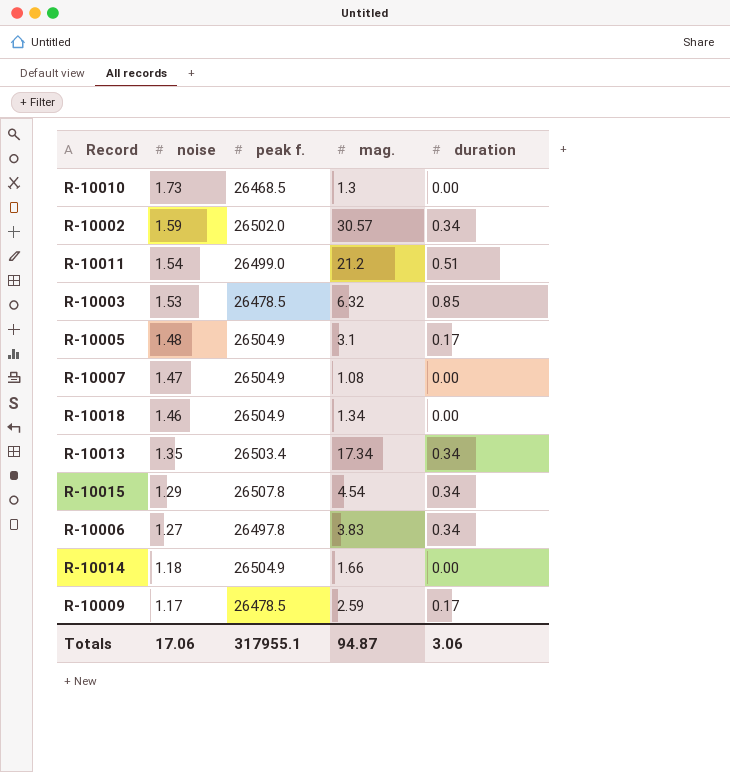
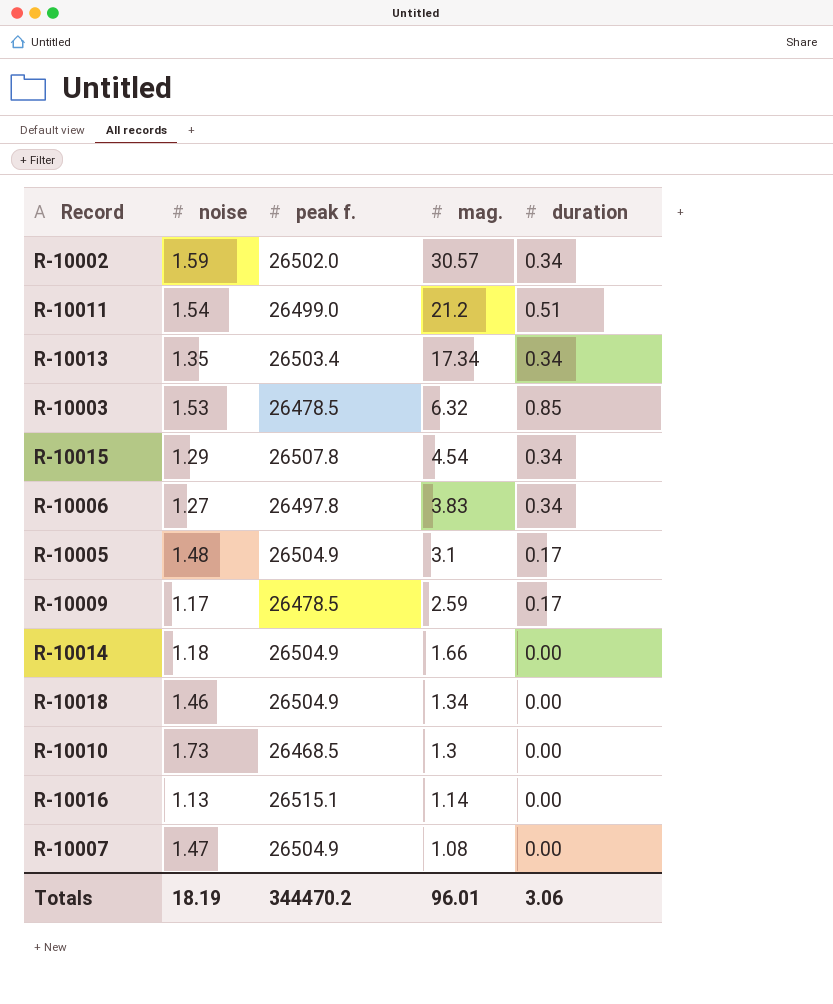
row order: noise descending -> mag. descending
row R-10016: none -> 1.13 | 26515.1 | 1.14 | 0.00
Totals | noise: 17.06 -> 18.19
Totals | peak f.: 317955.1 -> 344470.2
Totals | mag.: 94.87 -> 96.01

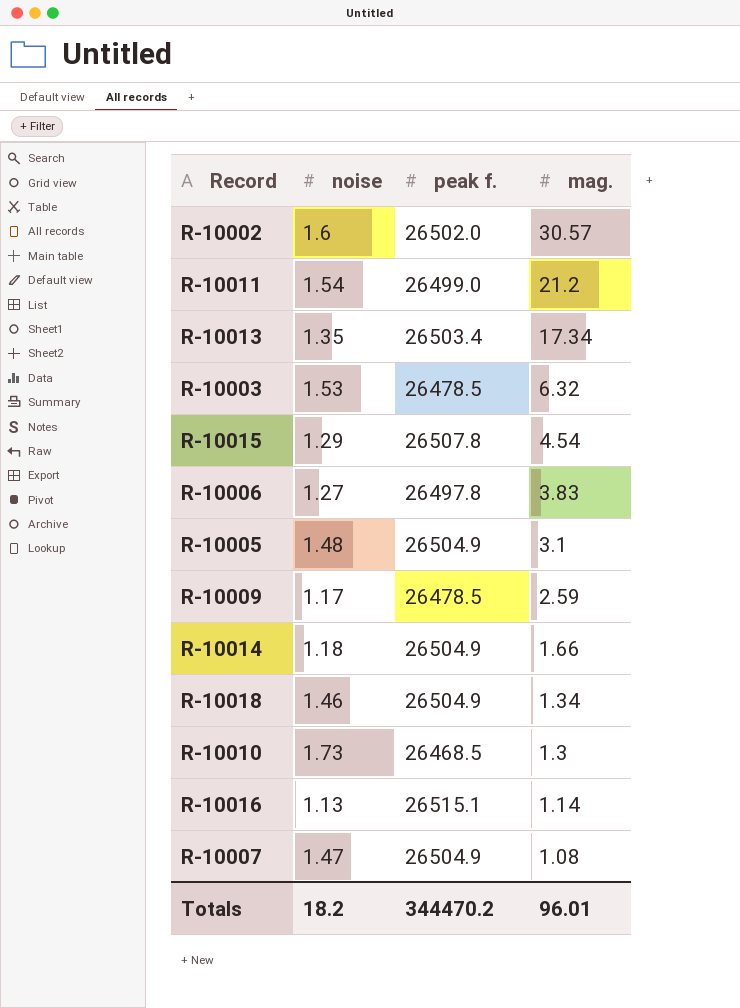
column duration | position: 5 -> none
R-10002 | noise: 1.59 -> 1.6
Totals | noise: 18.19 -> 18.2

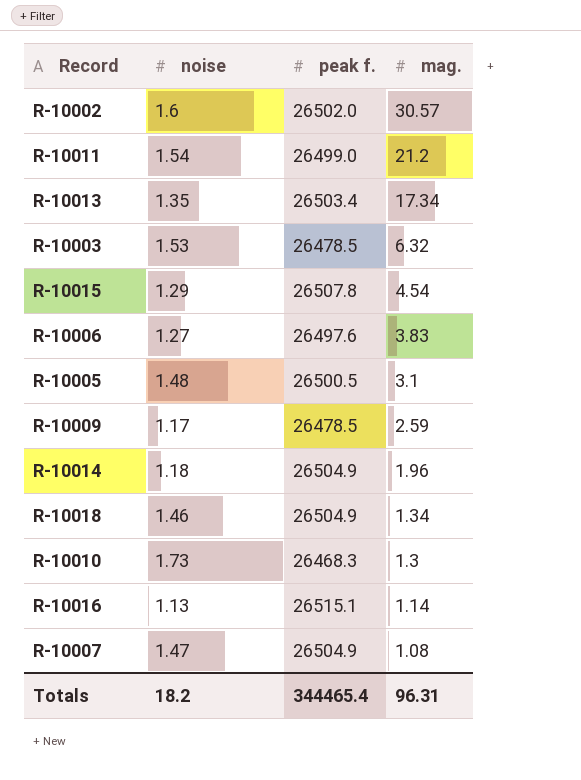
R-10006 | peak f.: 26497.8 -> 26497.6
R-10005 | peak f.: 26504.9 -> 26500.5
R-10014 | mag.: 1.66 -> 1.96
R-10010 | peak f.: 26468.5 -> 26468.3
Totals | peak f.: 344470.2 -> 344465.4
Totals | mag.: 96.01 -> 96.31

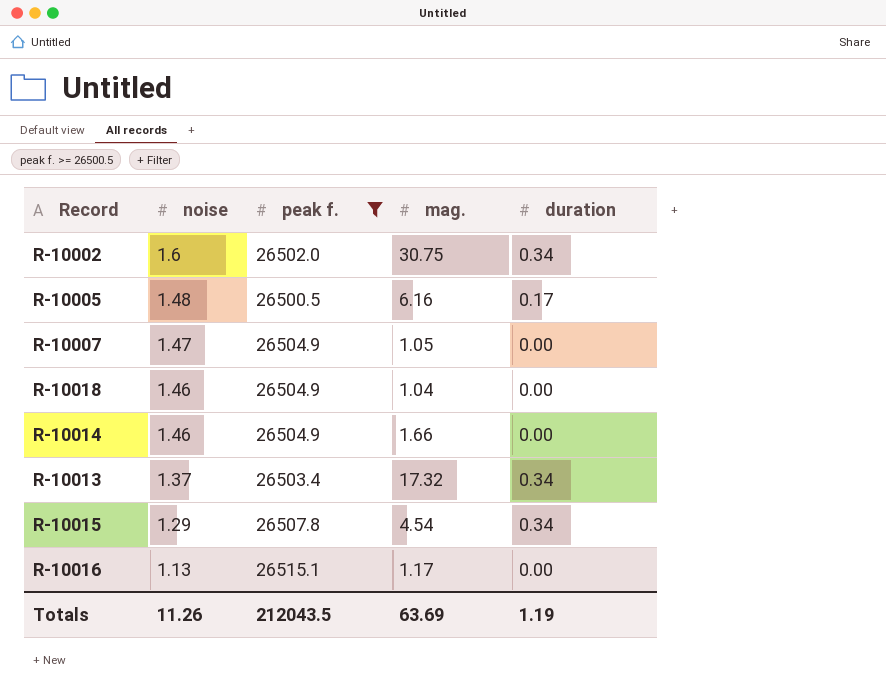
filter: none -> peak f. >= 26500.5
row order: mag. descending -> noise descending
column duration | position: none -> 5
R-10002 | mag.: 30.57 -> 30.75
R-10005 | mag.: 3.1 -> 6.16
R-10007 | mag.: 1.08 -> 1.05
R-10018 | mag.: 1.34 -> 1.04
R-10014 | noise: 1.18 -> 1.46
R-10014 | mag.: 1.96 -> 1.66
R-10013 | noise: 1.35 -> 1.37
R-10013 | mag.: 17.34 -> 17.32
R-10016 | mag.: 1.14 -> 1.17
Totals | noise: 18.2 -> 11.26
Totals | peak f.: 344465.4 -> 212043.5
Totals | mag.: 96.31 -> 63.69

